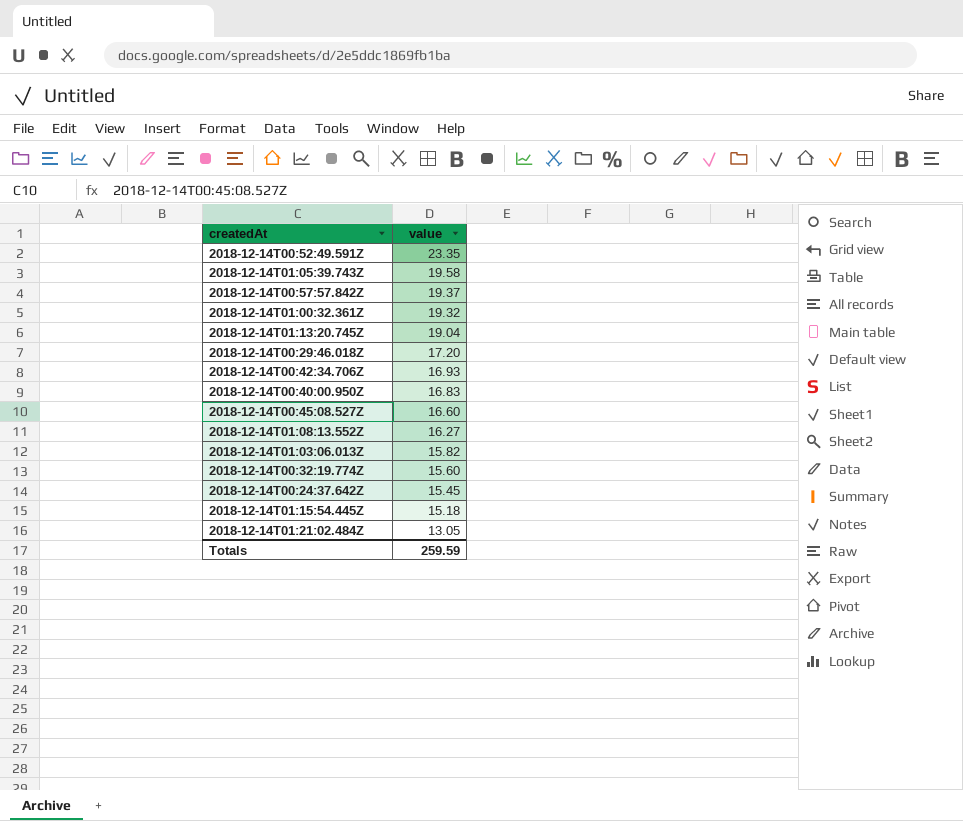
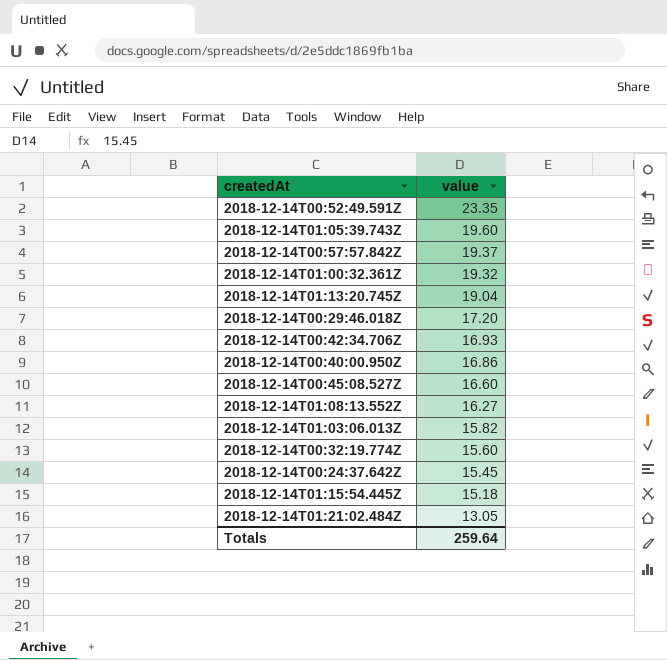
2018-12-14T01:05:39.743Z | value: 19.58 -> 19.60
2018-12-14T00:40:00.950Z | value: 16.83 -> 16.86
Totals | value: 259.59 -> 259.64

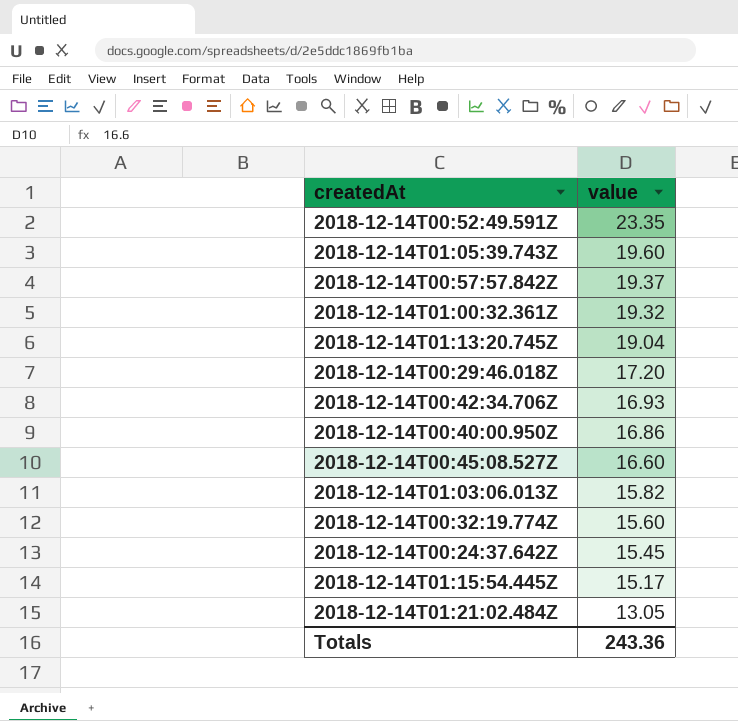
row 2018-12-14T01:08:13.552Z: 16.27 -> none
2018-12-14T01:15:54.445Z | value: 15.18 -> 15.17
Totals | value: 259.64 -> 243.36

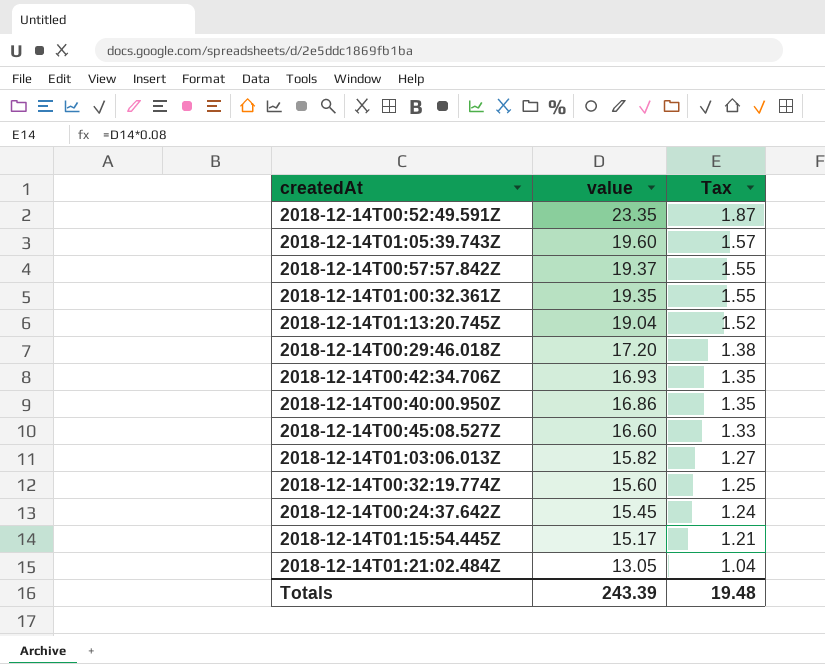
column Tax | formula: none -> [value] * 0.08
2018-12-14T01:00:32.361Z | value: 19.32 -> 19.35
Totals | value: 243.36 -> 243.39

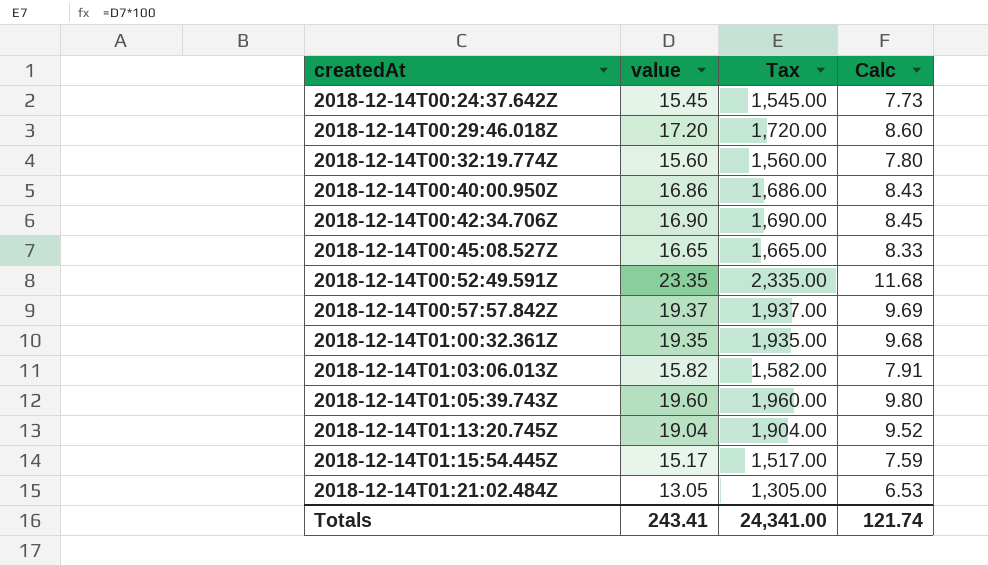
row order: value descending -> createdAt ascending
column Tax | formula: [value] * 0.08 -> [value] * 100
column Calc | formula: none -> [value] * 0.5
2018-12-14T00:42:34.706Z | value: 16.93 -> 16.90
2018-12-14T00:45:08.527Z | value: 16.60 -> 16.65
Totals | value: 243.39 -> 243.41
Totals | Tax: 19.48 -> 24,341.00

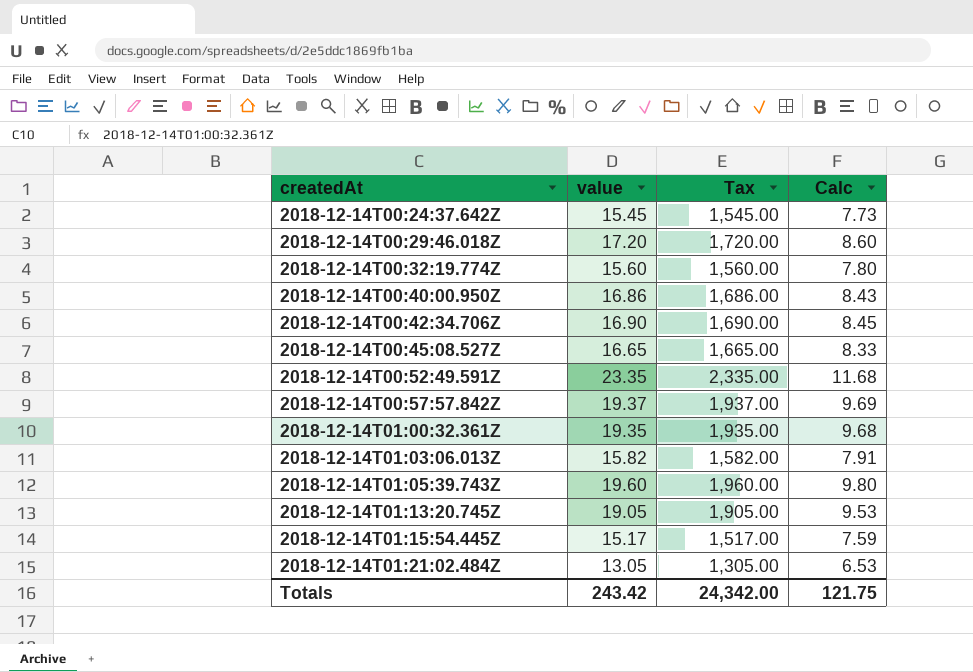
2018-12-14T01:13:20.745Z | value: 19.04 -> 19.05
2018-12-14T01:13:20.745Z | Tax: 1,904.00 -> 1,905.00
2018-12-14T01:13:20.745Z | Calc: 9.52 -> 9.53
Totals | value: 243.41 -> 243.42
Totals | Tax: 24,341.00 -> 24,342.00
Totals | Calc: 121.74 -> 121.75

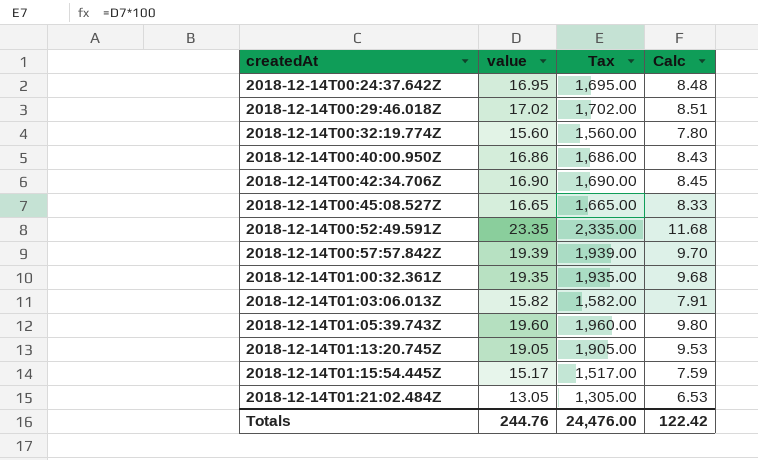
2018-12-14T00:24:37.642Z | value: 15.45 -> 16.95
2018-12-14T00:24:37.642Z | Tax: 1,545.00 -> 1,695.00
2018-12-14T00:24:37.642Z | Calc: 7.73 -> 8.48
2018-12-14T00:29:46.018Z | value: 17.20 -> 17.02
2018-12-14T00:29:46.018Z | Tax: 1,720.00 -> 1,702.00
2018-12-14T00:29:46.018Z | Calc: 8.60 -> 8.51
2018-12-14T00:57:57.842Z | value: 19.37 -> 19.39
2018-12-14T00:57:57.842Z | Tax: 1,937.00 -> 1,939.00
2018-12-14T00:57:57.842Z | Calc: 9.69 -> 9.70
Totals | value: 243.42 -> 244.76
Totals | Tax: 24,342.00 -> 24,476.00
Totals | Calc: 121.75 -> 122.42

